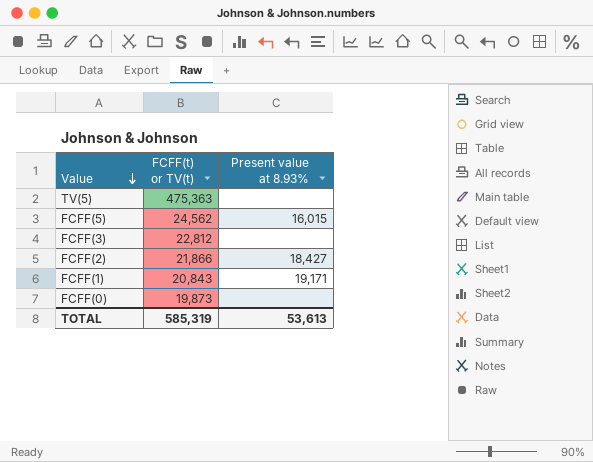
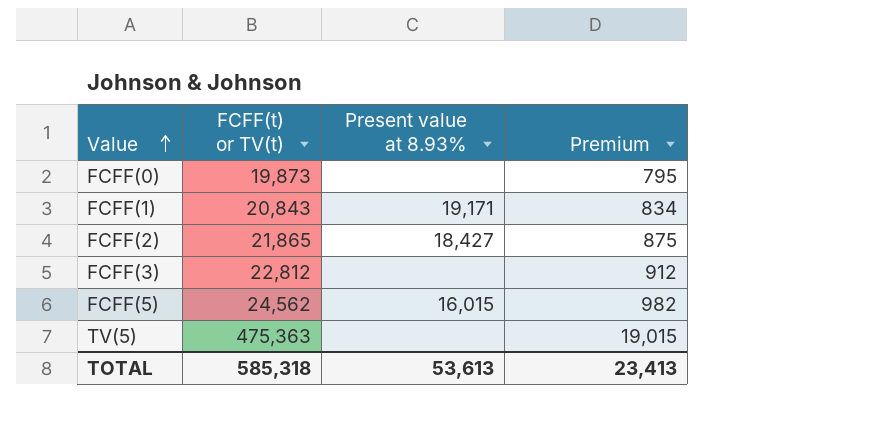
row order: Value descending -> Value ascending
column Premium | formula: none -> [FCFF(t) or TV(t)] * 0.04
FCFF(2) | FCFF(t) or TV(t): 21,866 -> 21,865
TOTAL | FCFF(t) or TV(t): 585,319 -> 585,318

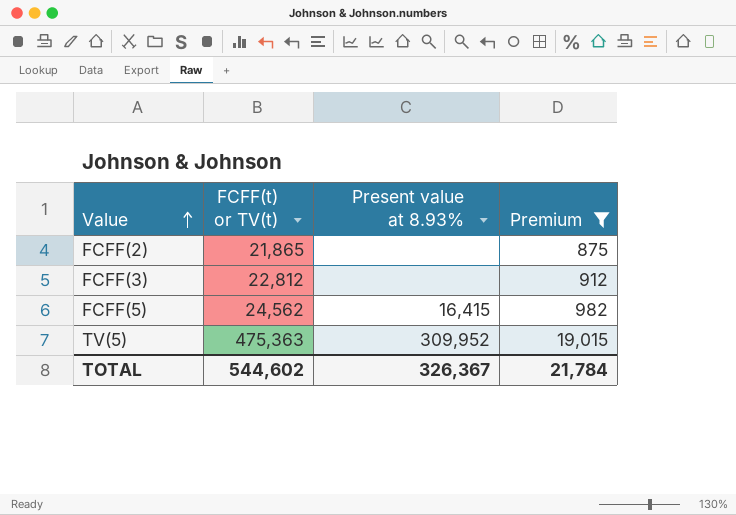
filter: none -> Premium >= 875
FCFF(2) | Present value at 8.93%: 18,427 -> none
FCFF(5) | Present value at 8.93%: 16,015 -> 16,415
TV(5) | Present value at 8.93%: none -> 309,952
TOTAL | FCFF(t) or TV(t): 585,318 -> 544,602
TOTAL | Present value at 8.93%: 53,613 -> 326,367
TOTAL | Premium: 23,413 -> 21,784

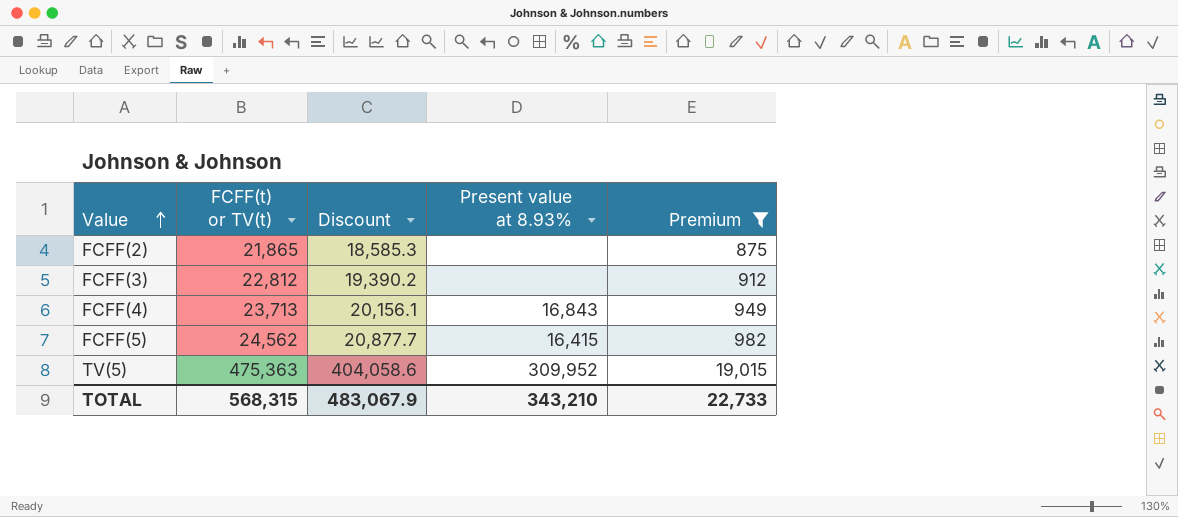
column Discount | formula: none -> [FCFF(t) or TV(t)] * 0.85
row FCFF(4): none -> 23,713 | 20,156.1 | 16,843 | 949
TOTAL | FCFF(t) or TV(t): 544,602 -> 568,315
TOTAL | Present value at 8.93%: 326,367 -> 343,210
TOTAL | Premium: 21,784 -> 22,733

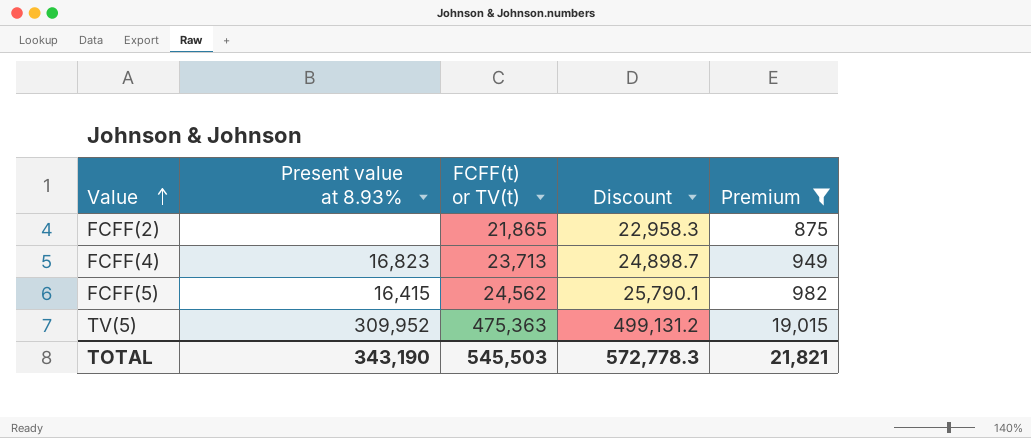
column Present value at 8.93% | position: 4 -> 2
column Discount | formula: [FCFF(t) or TV(t)] * 0.85 -> [FCFF(t) or TV(t)] * 1.05
row FCFF(3): 22,812 | 19,390.2 | none | 912 -> none
FCFF(4) | Present value at 8.93%: 16,843 -> 16,823
TOTAL | Present value at 8.93%: 343,210 -> 343,190
TOTAL | FCFF(t) or TV(t): 568,315 -> 545,503
TOTAL | Discount: 483,067.9 -> 572,778.3
TOTAL | Premium: 22,733 -> 21,821

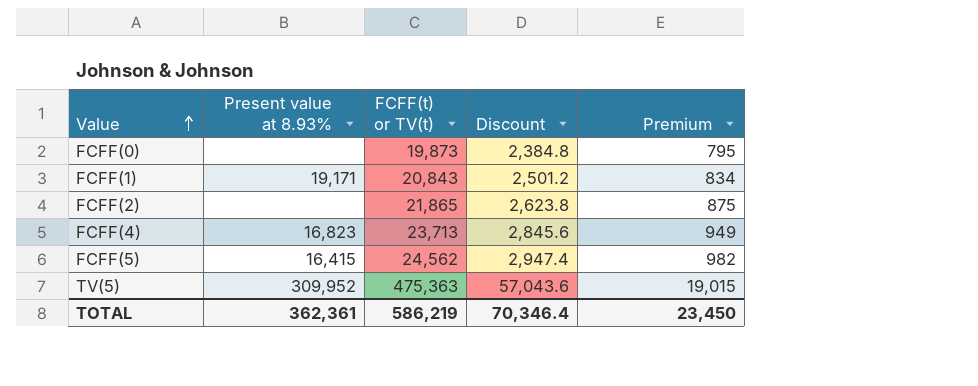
filter: Premium >= 875 -> none
column Discount | formula: [FCFF(t) or TV(t)] * 1.05 -> [FCFF(t) or TV(t)] * 0.12
TOTAL | Present value at 8.93%: 343,190 -> 362,361
TOTAL | FCFF(t) or TV(t): 545,503 -> 586,219
TOTAL | Discount: 572,778.3 -> 70,346.4
TOTAL | Premium: 21,821 -> 23,450

